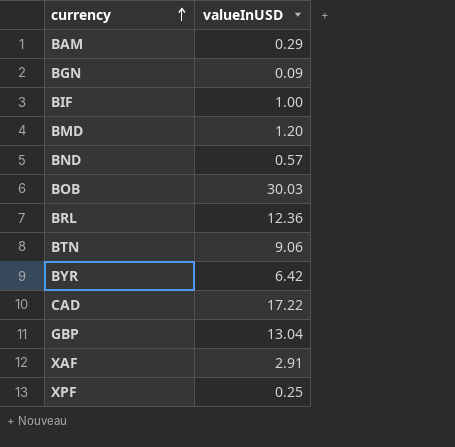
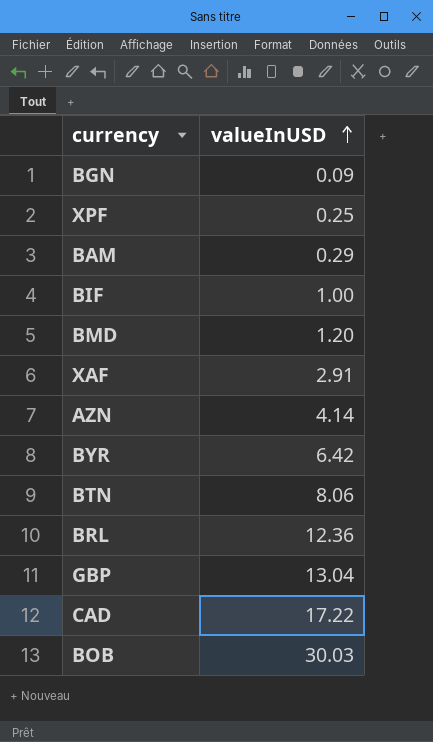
row order: currency ascending -> valueInUSD ascending
row BND: 0.57 -> none
row AZN: none -> 4.14
BTN | valueInUSD: 9.06 -> 8.06

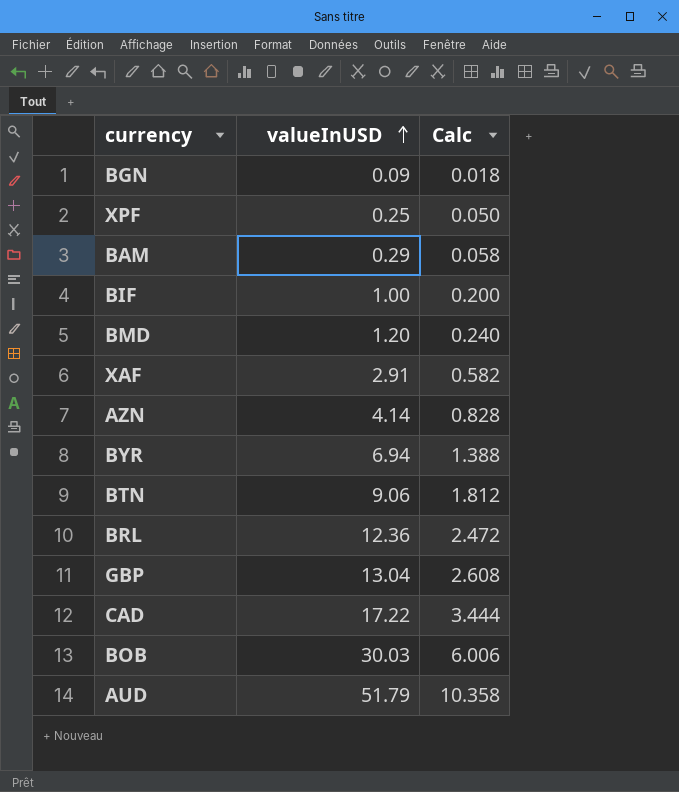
column Calc | formula: none -> [valueInUSD] * 0.2
BYR | valueInUSD: 6.42 -> 6.94
BTN | valueInUSD: 8.06 -> 9.06
row AUD: none -> 51.79 | 10.358

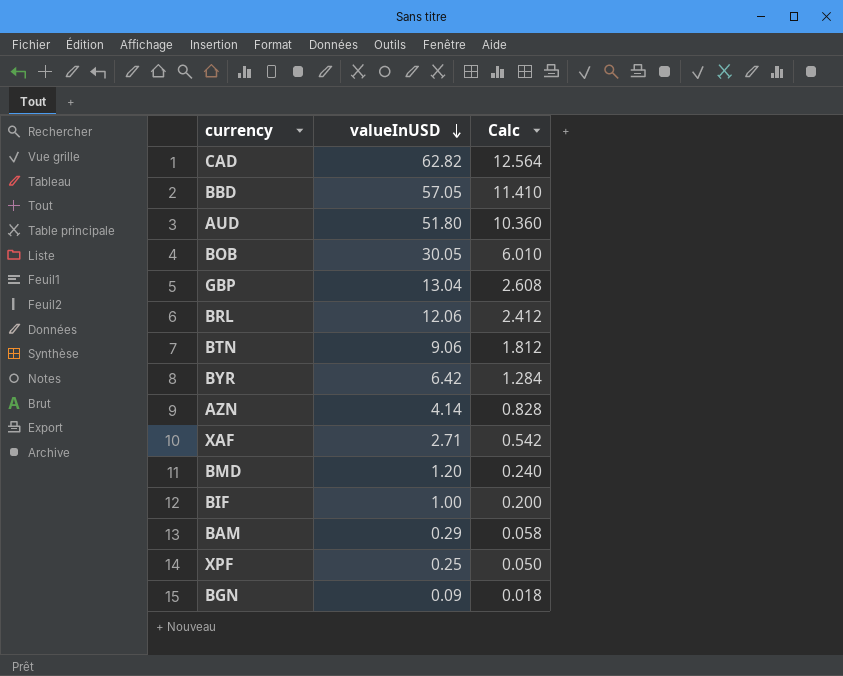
row order: valueInUSD ascending -> valueInUSD descending
CAD | valueInUSD: 17.22 -> 62.82
CAD | Calc: 3.444 -> 12.564
row BBD: none -> 57.05 | 11.410
AUD | valueInUSD: 51.79 -> 51.80
AUD | Calc: 10.358 -> 10.360
BOB | valueInUSD: 30.03 -> 30.05
BOB | Calc: 6.006 -> 6.010
BRL | valueInUSD: 12.36 -> 12.06
BRL | Calc: 2.472 -> 2.412
BYR | valueInUSD: 6.94 -> 6.42
BYR | Calc: 1.388 -> 1.284
XAF | valueInUSD: 2.91 -> 2.71
XAF | Calc: 0.582 -> 0.542

